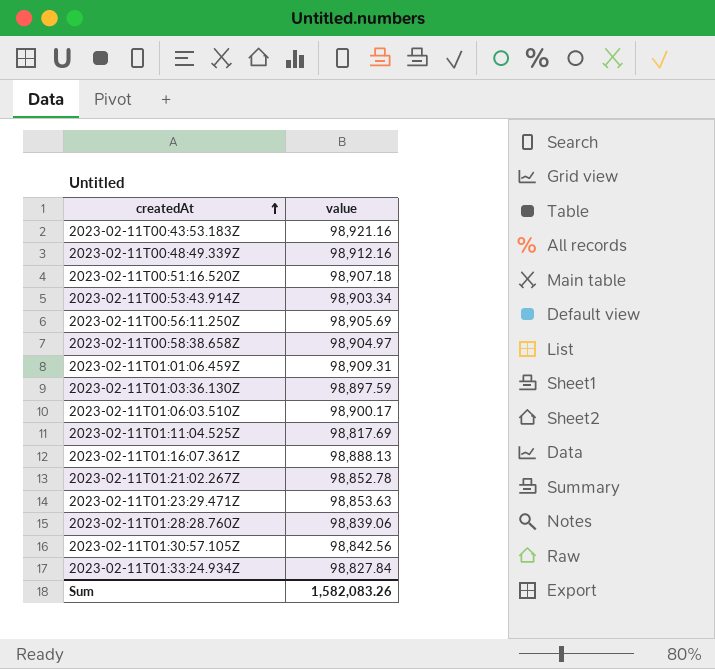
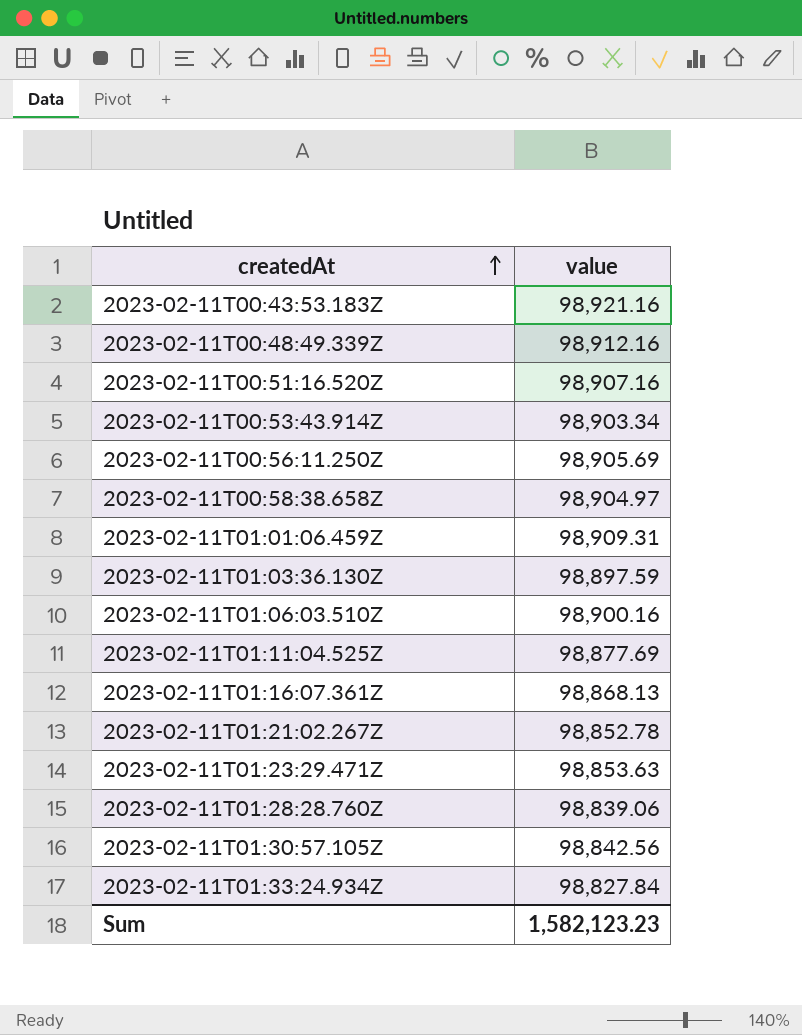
2023-02-11T00:51:16.520Z | value: 98,907.18 -> 98,907.16
2023-02-11T01:06:03.510Z | value: 98,900.17 -> 98,900.16
2023-02-11T01:11:04.525Z | value: 98,817.69 -> 98,877.69
2023-02-11T01:16:07.361Z | value: 98,888.13 -> 98,868.13
Sum | value: 1,582,083.26 -> 1,582,123.23

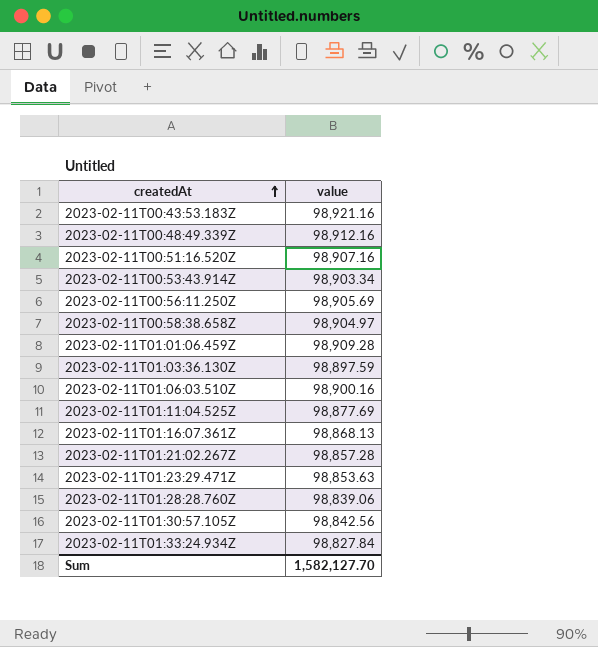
2023-02-11T01:01:06.459Z | value: 98,909.31 -> 98,909.28
2023-02-11T01:21:02.267Z | value: 98,852.78 -> 98,857.28
Sum | value: 1,582,123.23 -> 1,582,127.70

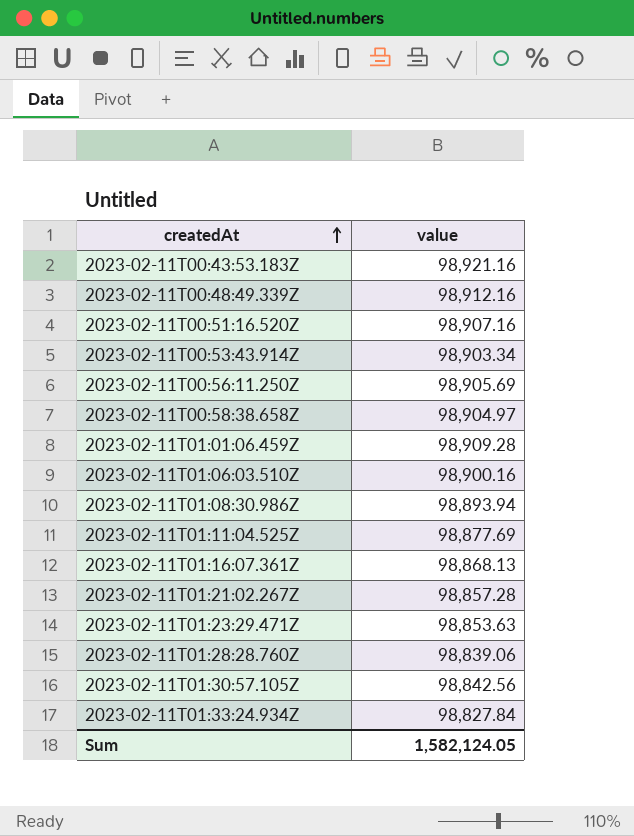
row 2023-02-11T01:03:36.130Z: 98,897.59 -> none
row 2023-02-11T01:08:30.986Z: none -> 98,893.94
Sum | value: 1,582,127.70 -> 1,582,124.05

